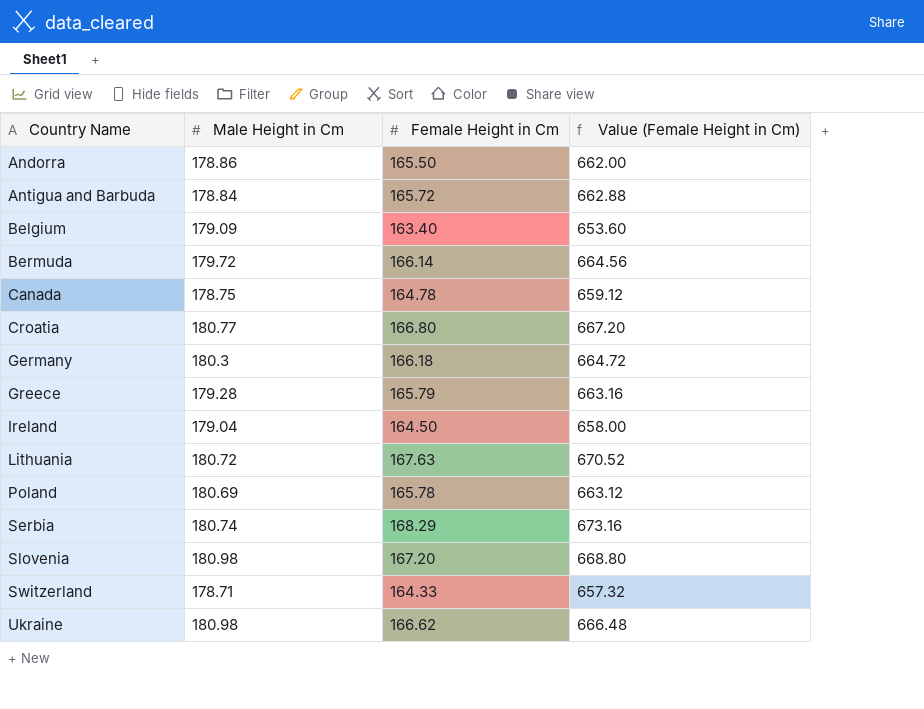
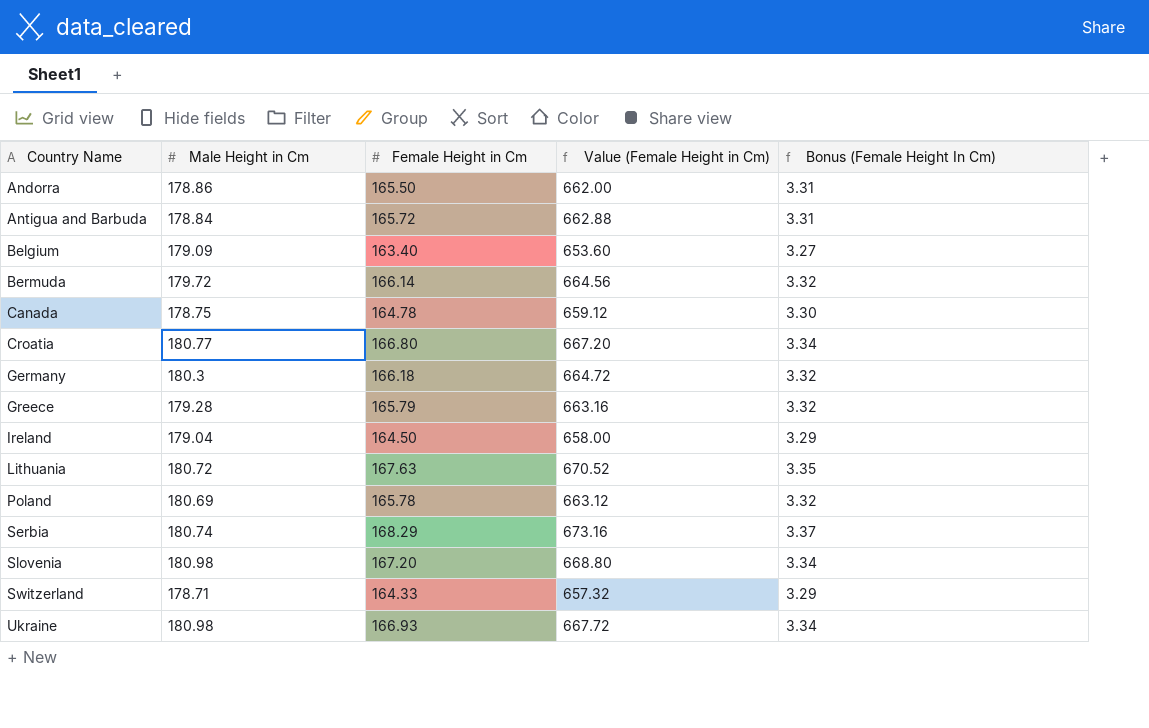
column Bonus (Female Height In Cm) | formula: none -> [Female Height in Cm] * 0.02
Ukraine | Female Height in Cm: 166.62 -> 166.93
Ukraine | Value (Female Height in Cm): 666.48 -> 667.72

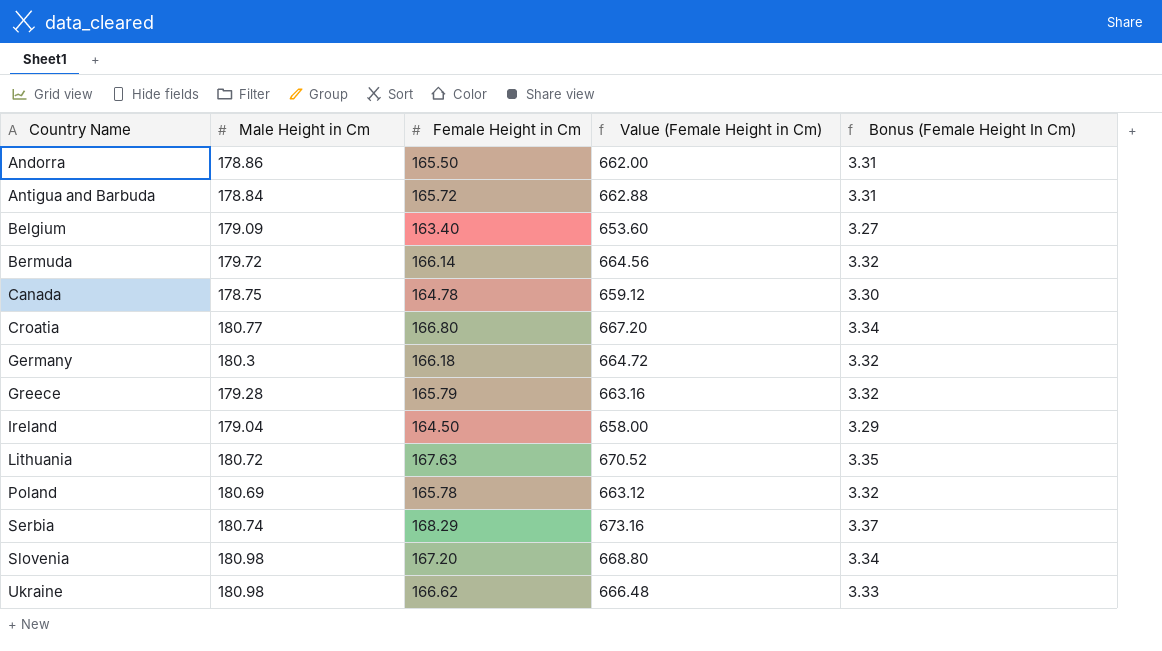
row Switzerland: 178.71 | 164.33 | 657.32 | 3.29 -> none
Ukraine | Female Height in Cm: 166.93 -> 166.62
Ukraine | Value (Female Height in Cm): 667.72 -> 666.48
Ukraine | Bonus (Female Height In Cm): 3.34 -> 3.33

